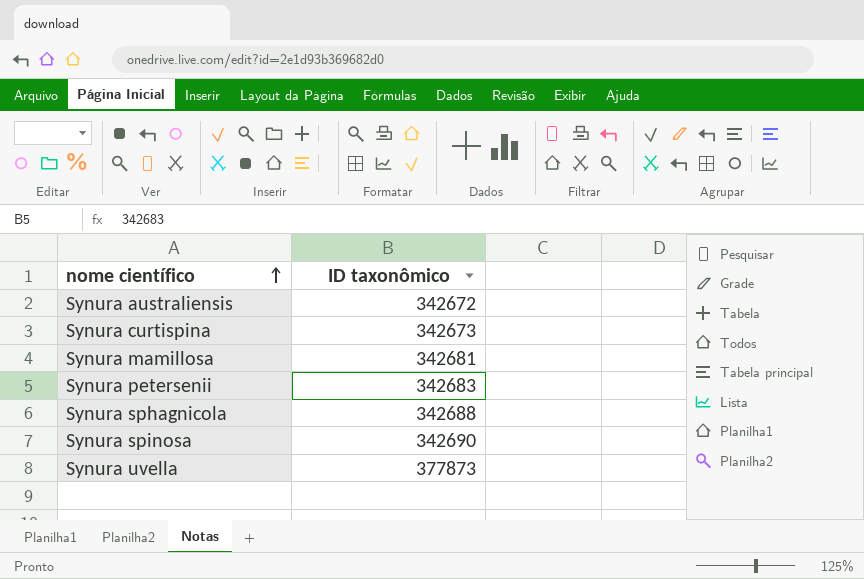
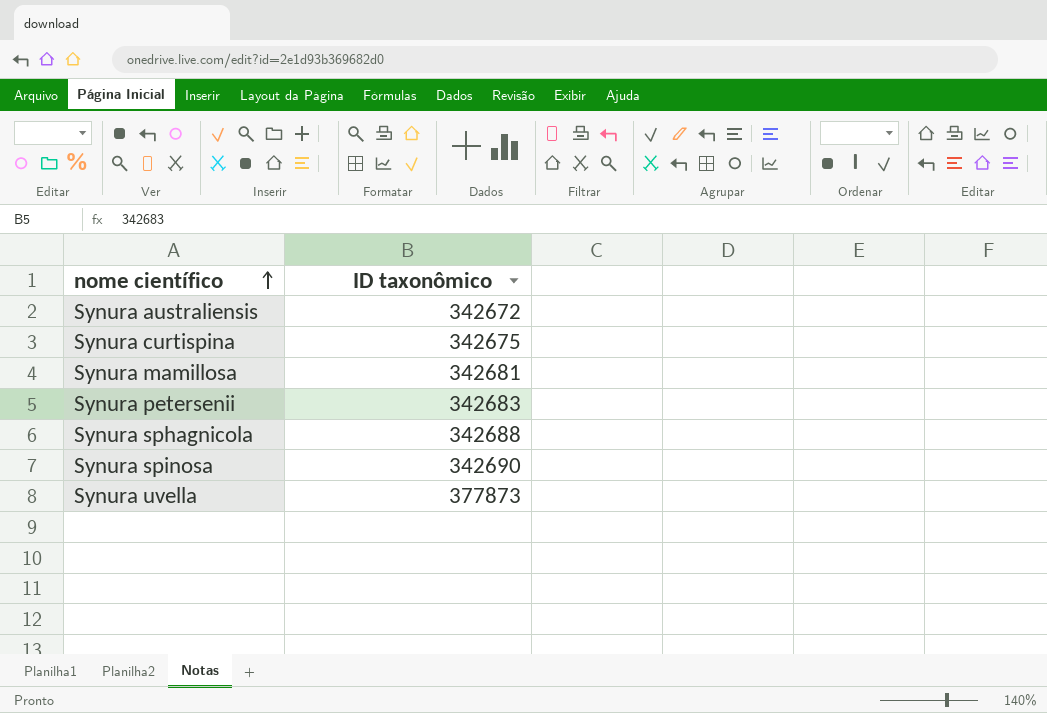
Synura curtispina | ID taxonômico: 342673 -> 342675

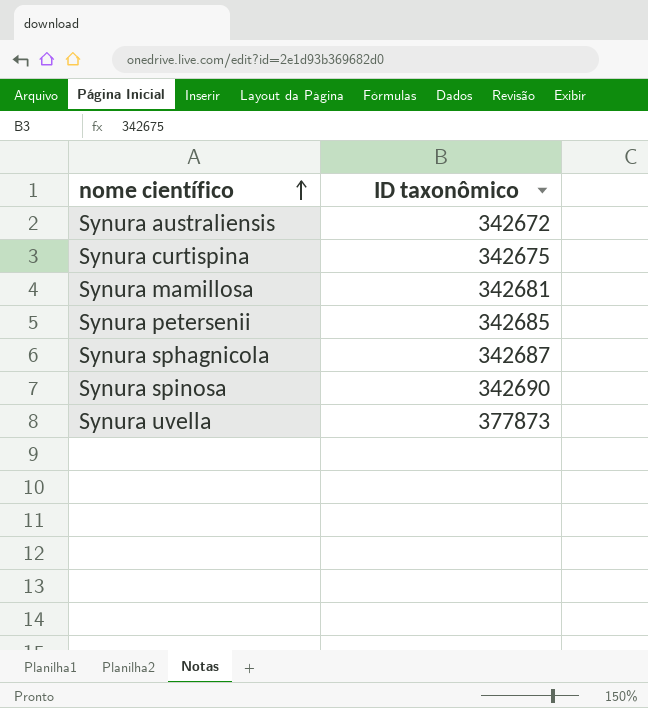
Synura petersenii | ID taxonômico: 342683 -> 342685
Synura sphagnicola | ID taxonômico: 342688 -> 342687

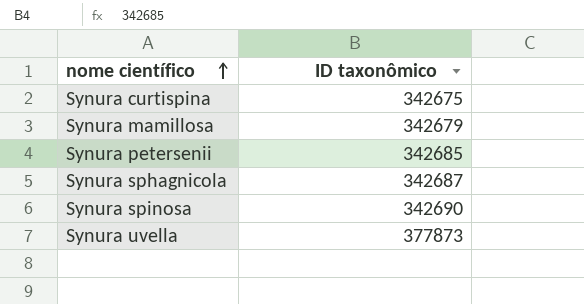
row Synura australiensis: 342672 -> none
Synura mamillosa | ID taxonômico: 342681 -> 342679

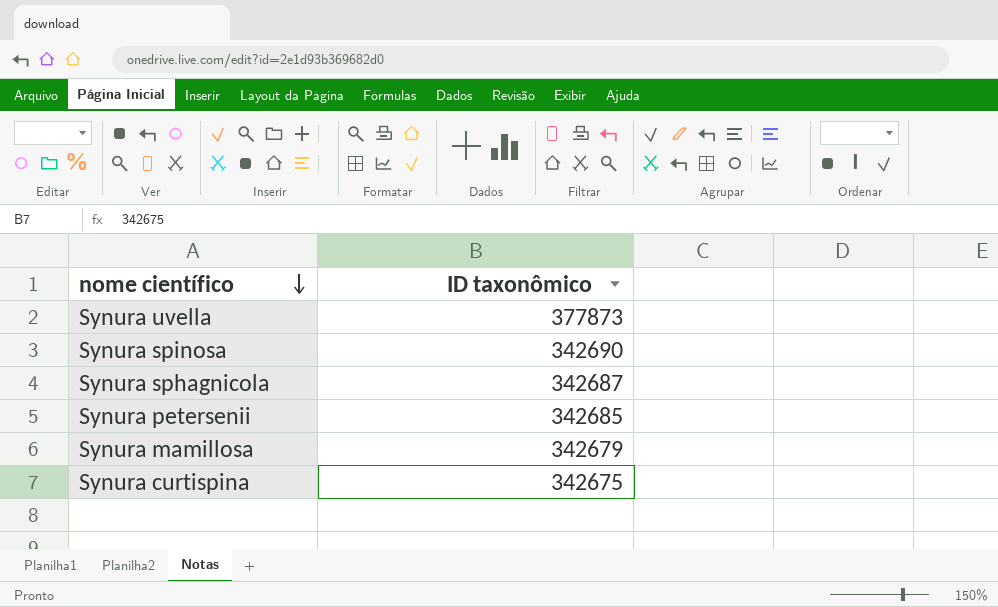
row order: nome científico ascending -> nome científico descending

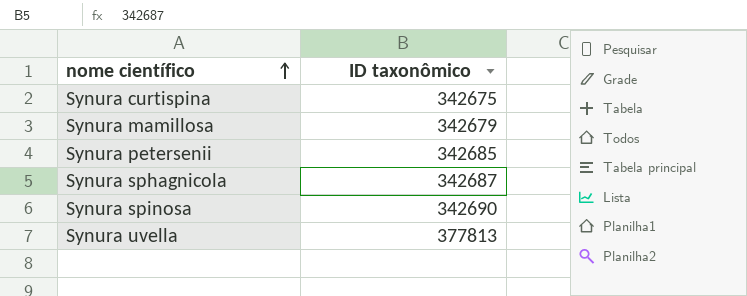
row order: nome científico descending -> nome científico ascending
Synura uvella | ID taxonômico: 377873 -> 377813

